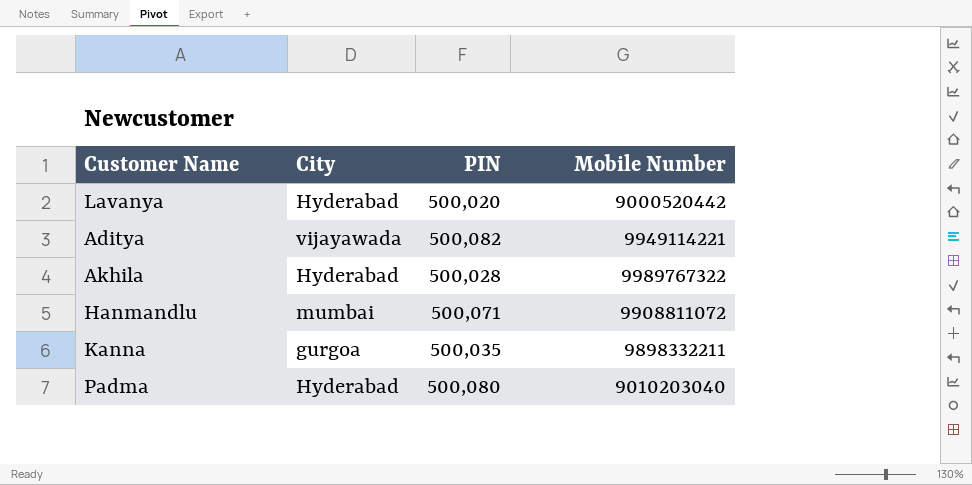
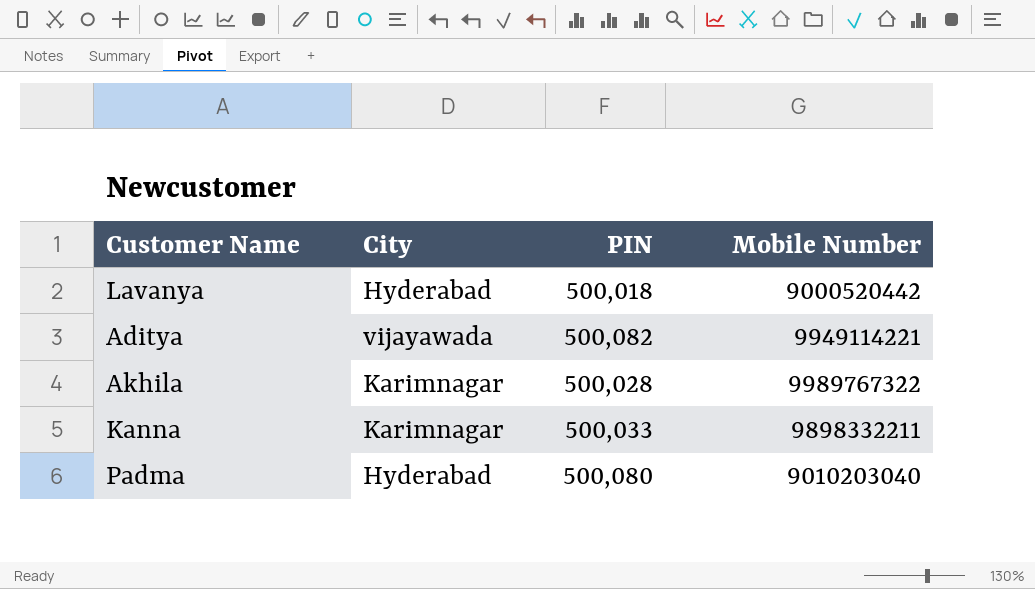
row Hanmandlu: mumbai | 500,071 | 9908811072 -> none
Lavanya | PIN: 500,020 -> 500,018
Akhila | City: Hyderabad -> Karimnagar
Kanna | City: gurgoa -> Karimnagar
Kanna | PIN: 500,035 -> 500,033

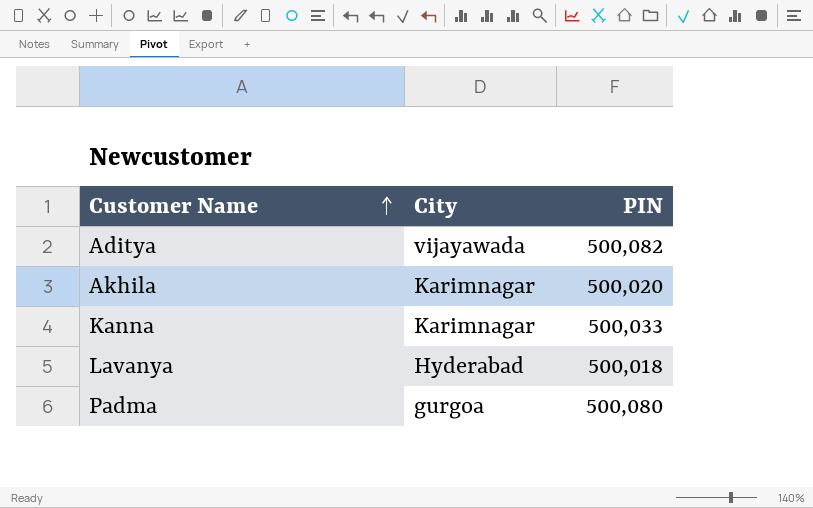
row order: none -> Customer Name ascending
column Mobile Number | position: 4 -> none
Akhila | PIN: 500,028 -> 500,020
Padma | City: Hyderabad -> gurgoa

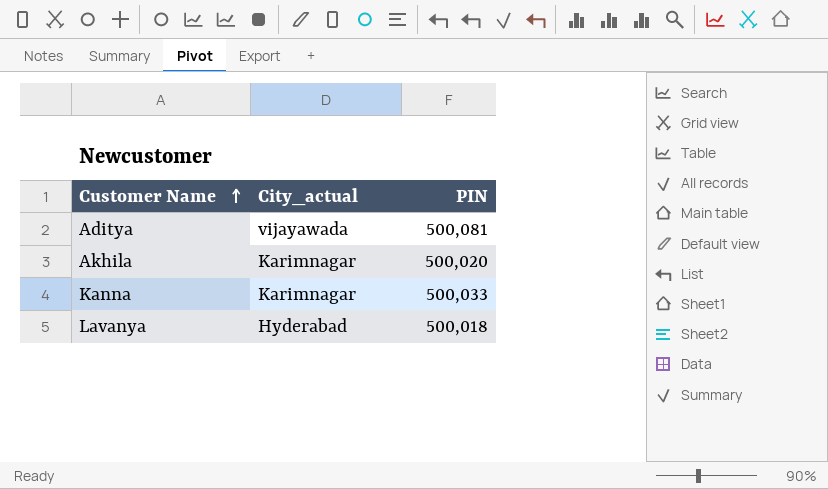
column name: City -> City_actual
row Padma: gurgoa | 500,080 -> none
Aditya | PIN: 500,082 -> 500,081

